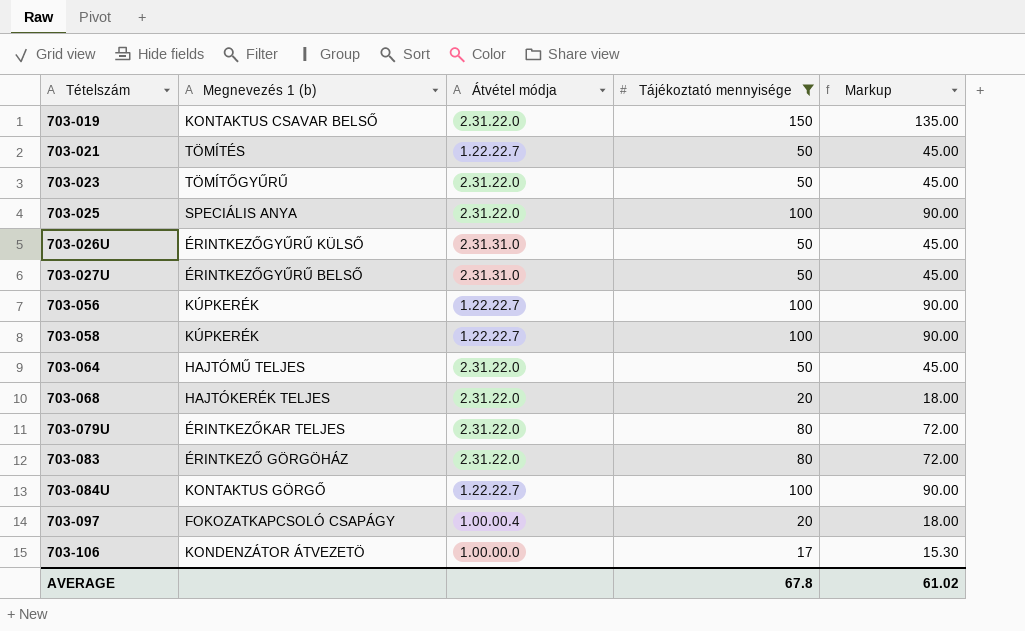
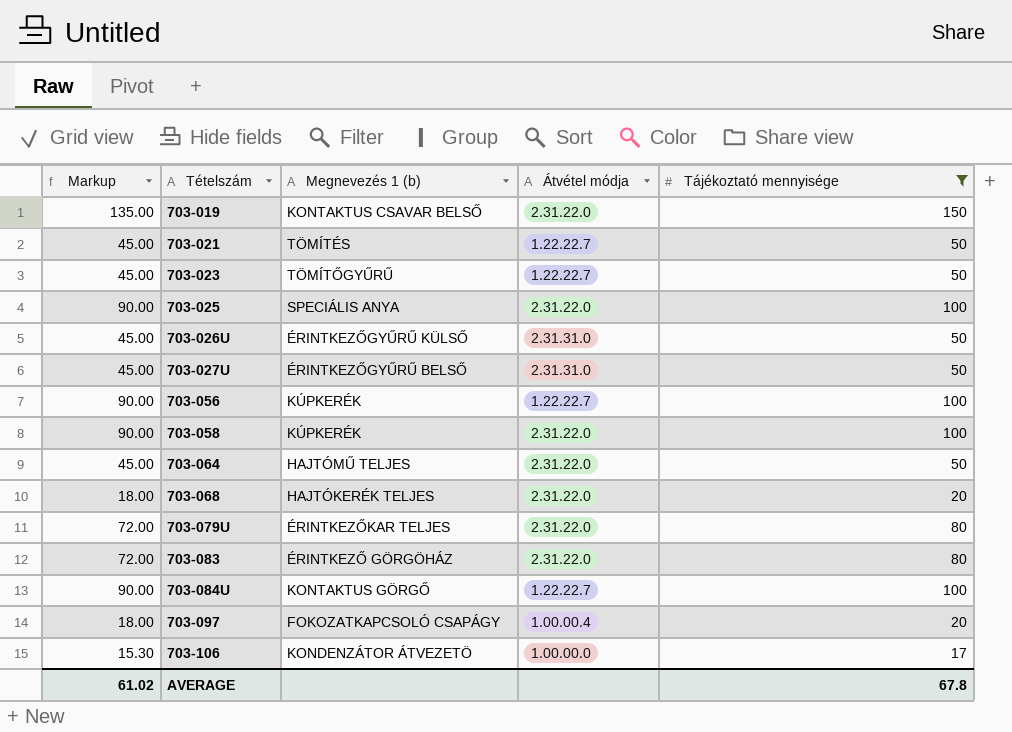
column Markup | position: 5 -> 1
703-023 | Átvétel módja: 2.31.22.0 -> 1.22.22.7
703-058 | Átvétel módja: 1.22.22.7 -> 2.31.22.0

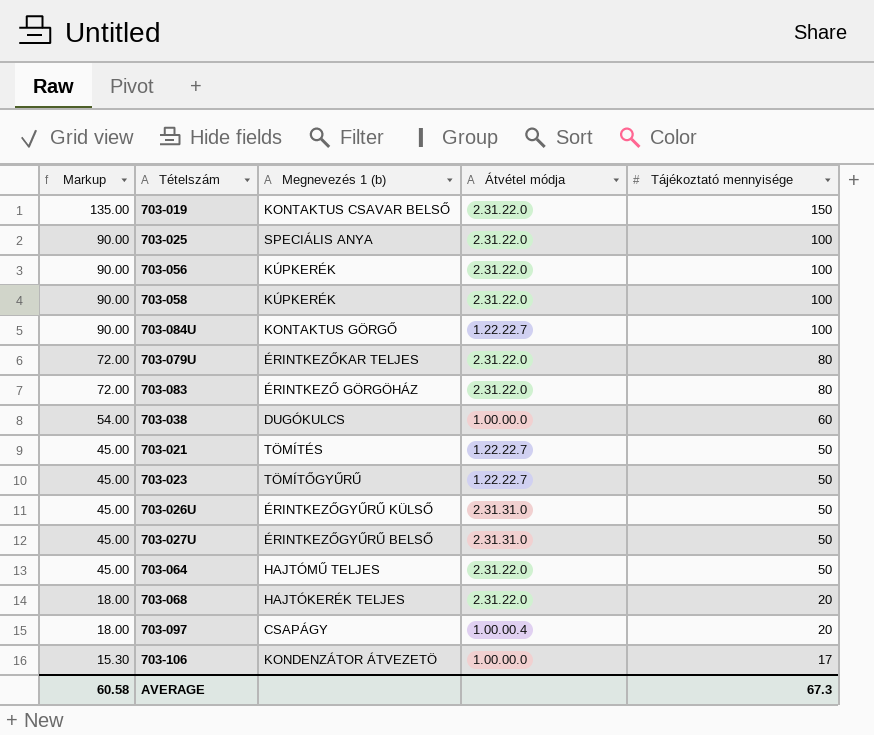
filter: Tájékoztató mennyisége != 60 -> none
row order: Tételszám ascending -> Markup descending
703-056 | Átvétel módja: 1.22.22.7 -> 2.31.22.0
703-097 | Megnevezés 1 (b): FOKOZATKAPCSOLÓ CSAPÁGY -> CSAPÁGY
AVERAGE | Markup: 61.02 -> 60.58
AVERAGE | Tájékoztató mennyisége: 67.8 -> 67.3

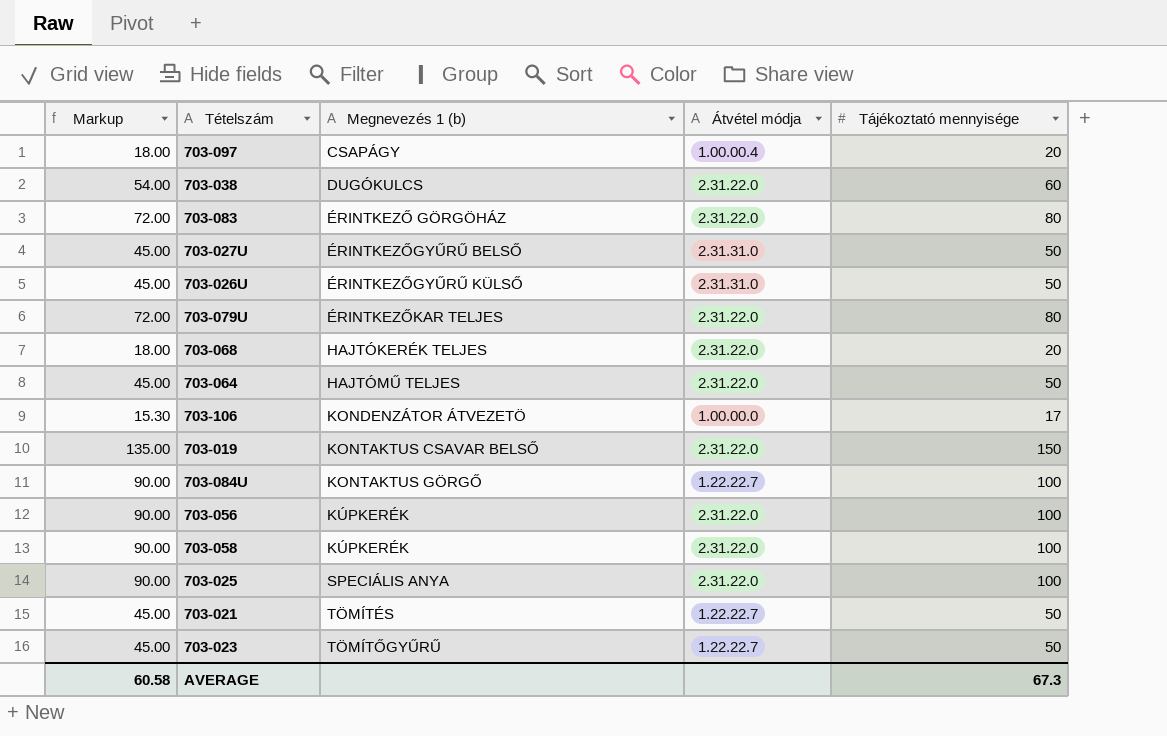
row order: Markup descending -> Megnevezés 1 (b) ascending
703-038 | Átvétel módja: 1.00.00.0 -> 2.31.22.0

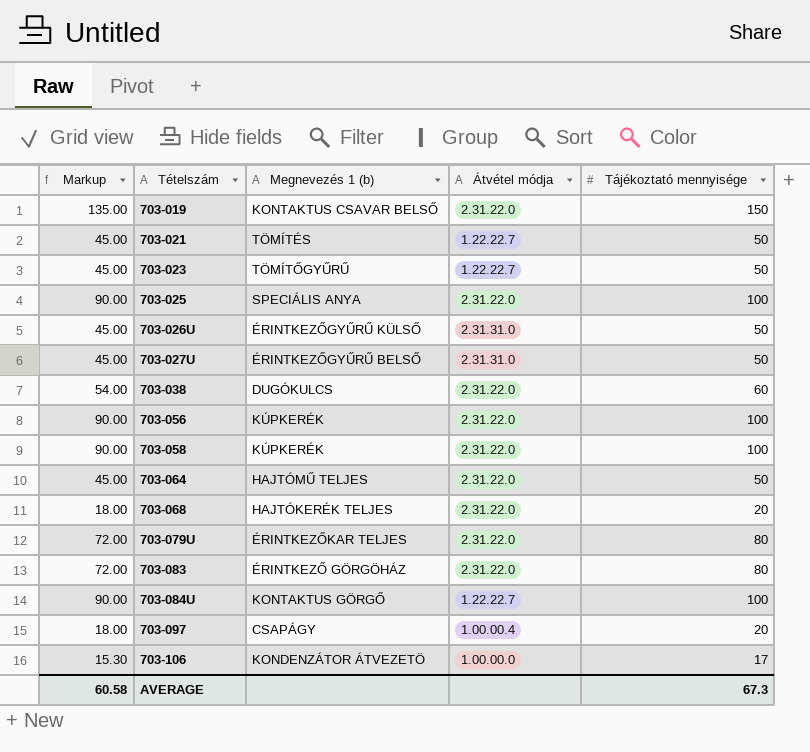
row order: Megnevezés 1 (b) ascending -> Tételszám ascending

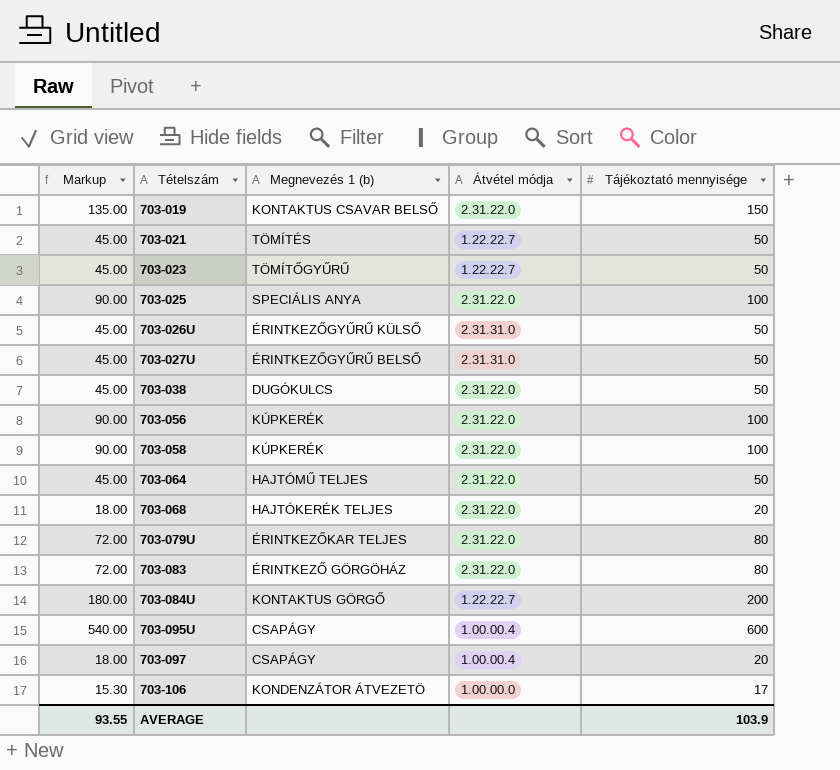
703-038 | Markup: 54.00 -> 45.00
703-038 | Tájékoztató mennyisége: 60 -> 50
703-084U | Markup: 90.00 -> 180.00
703-084U | Tájékoztató mennyisége: 100 -> 200
row 703-095U: none -> 540.00 | CSAPÁGY | 1.00.00.4 | 600
AVERAGE | Markup: 60.58 -> 93.55
AVERAGE | Tájékoztató mennyisége: 67.3 -> 103.9

